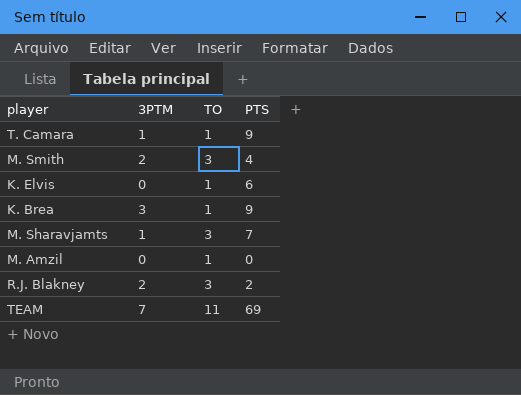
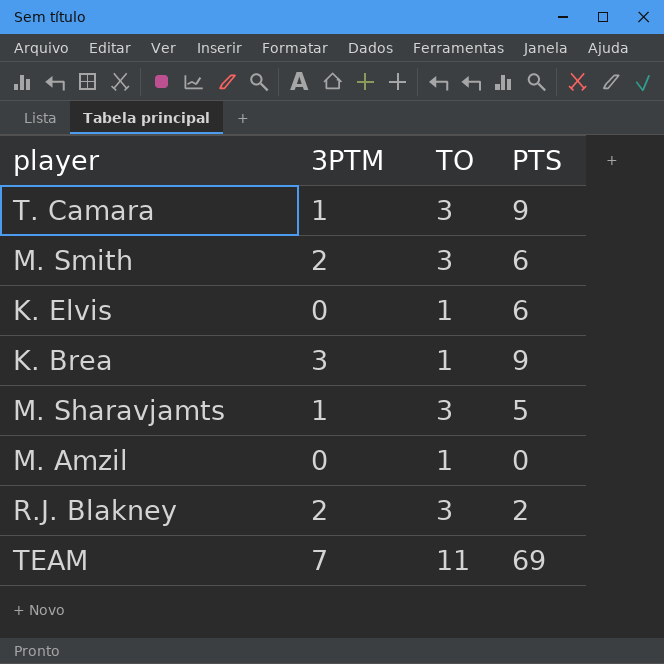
T. Camara | TO: 1 -> 3
M. Smith | PTS: 4 -> 6
M. Sharavjamts | PTS: 7 -> 5

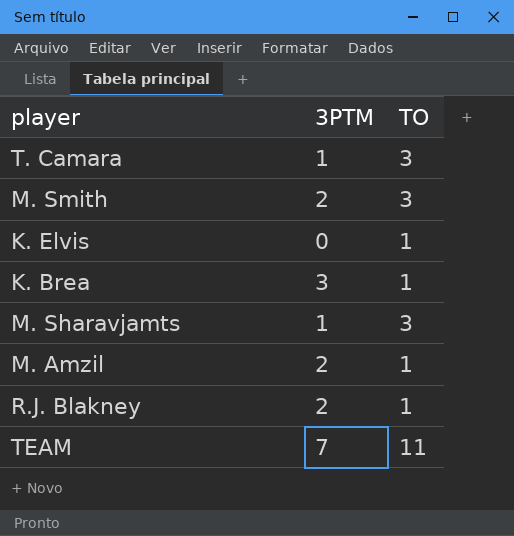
column PTS | position: 4 -> none
M. Amzil | 3PTM: 0 -> 2
R.J. Blakney | TO: 3 -> 1

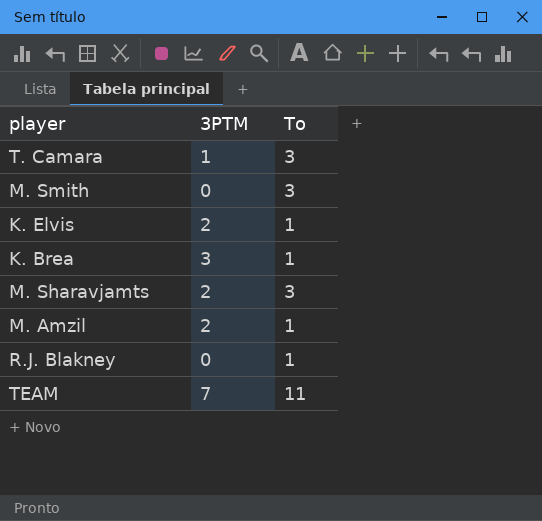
column name: TO -> To
M. Smith | 3PTM: 2 -> 0
K. Elvis | 3PTM: 0 -> 2
M. Sharavjamts | 3PTM: 1 -> 2
R.J. Blakney | 3PTM: 2 -> 0

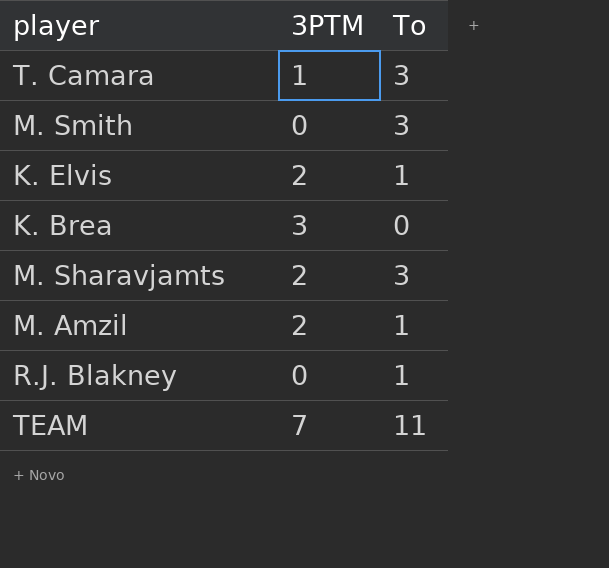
K. Brea | To: 1 -> 0

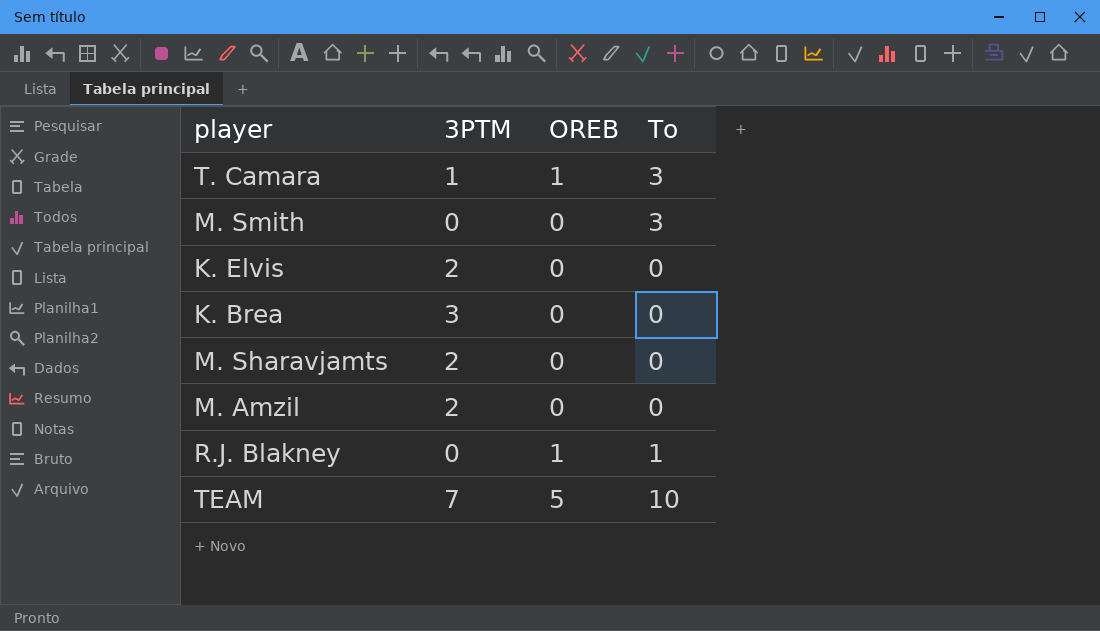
column OREB | position: none -> 3
K. Elvis | To: 1 -> 0
M. Sharavjamts | To: 3 -> 0
M. Amzil | To: 1 -> 0
TEAM | To: 11 -> 10

